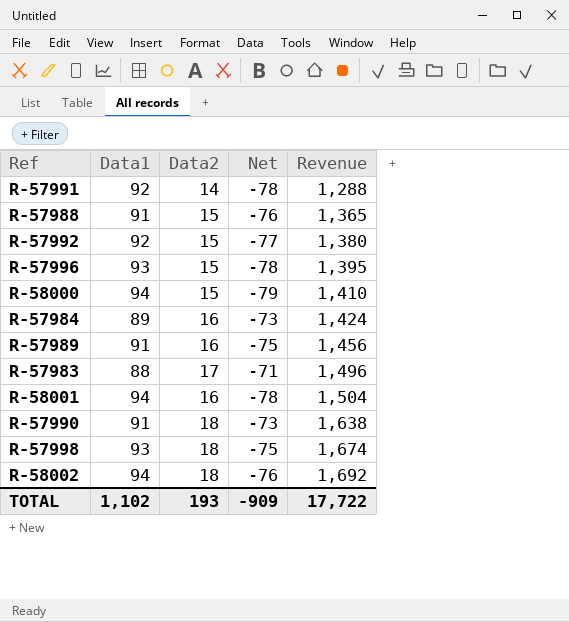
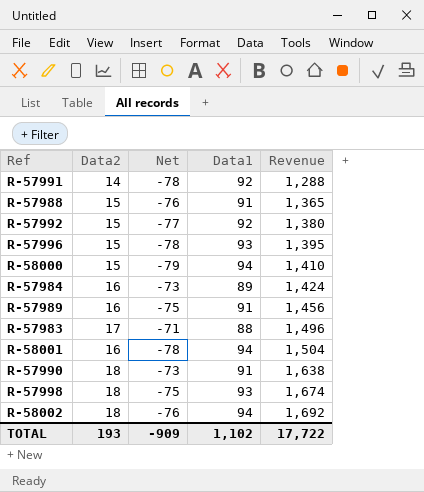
column Data1 | position: 2 -> 4

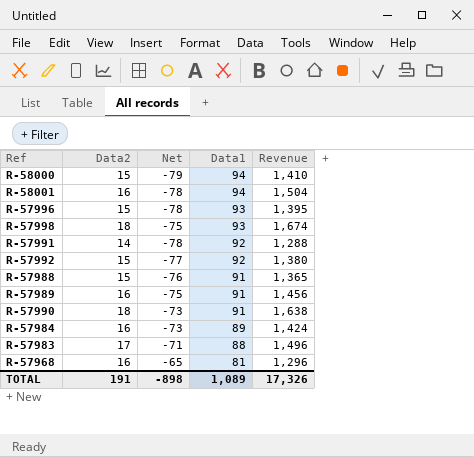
row order: Revenue ascending -> Data1 descending
row R-58002: 18 | -76 | 94 | 1,692 -> none
row R-57968: none -> 16 | -65 | 81 | 1,296
TOTAL | Data2: 193 -> 191
TOTAL | Net: -909 -> -898
TOTAL | Data1: 1,102 -> 1,089
TOTAL | Revenue: 17,722 -> 17,326

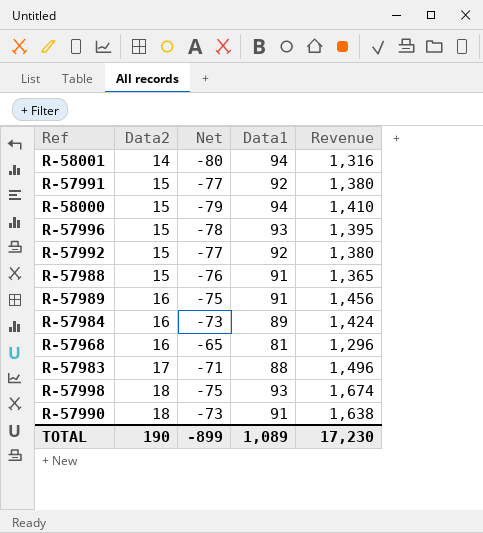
row order: Data1 descending -> Data2 ascending
R-58001 | Data2: 16 -> 14
R-58001 | Net: -78 -> -80
R-58001 | Revenue: 1,504 -> 1,316
R-57991 | Data2: 14 -> 15
R-57991 | Net: -78 -> -77
R-57991 | Revenue: 1,288 -> 1,380
TOTAL | Data2: 191 -> 190
TOTAL | Net: -898 -> -899
TOTAL | Revenue: 17,326 -> 17,230

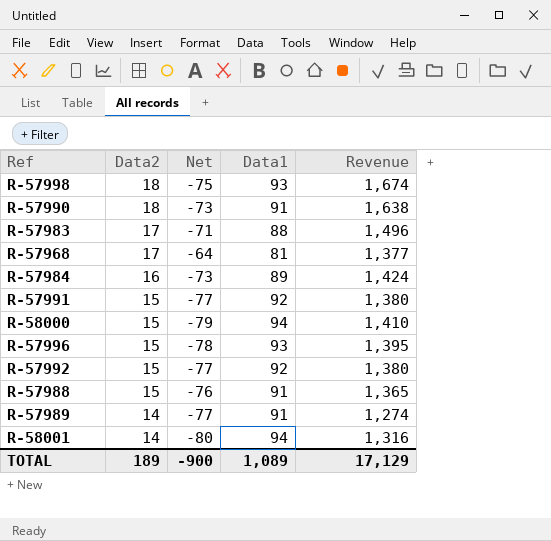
row order: Data2 ascending -> Data2 descending
R-57968 | Data2: 16 -> 17
R-57968 | Net: -65 -> -64
R-57968 | Revenue: 1,296 -> 1,377
R-57989 | Data2: 16 -> 14
R-57989 | Net: -75 -> -77
R-57989 | Revenue: 1,456 -> 1,274
TOTAL | Data2: 190 -> 189
TOTAL | Net: -899 -> -900
TOTAL | Revenue: 17,230 -> 17,129

